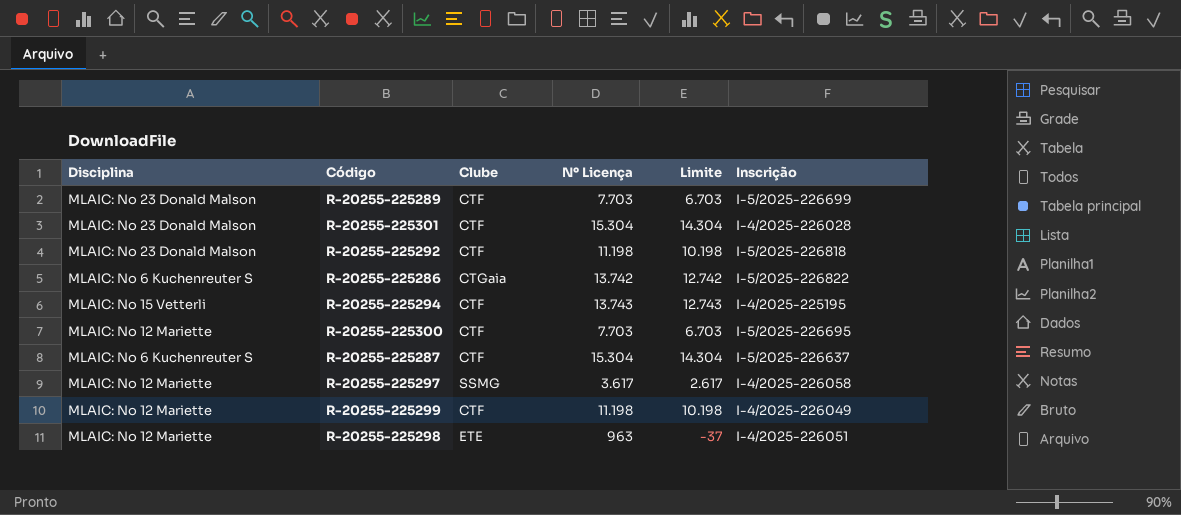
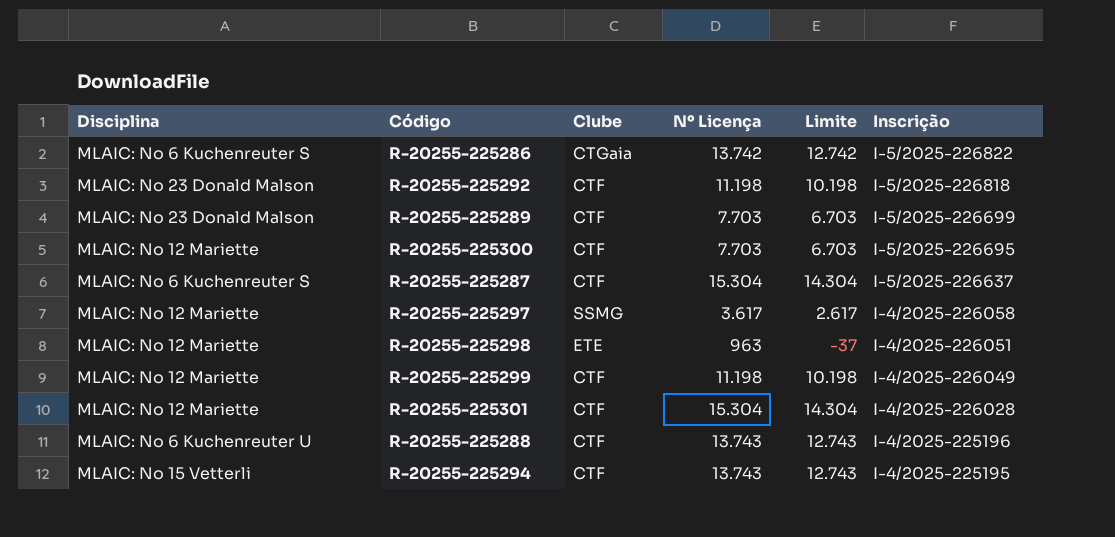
row order: none -> Inscrição descending
R-20255-225301 | Disciplina: MLAIC: No 23 Donald Malson -> MLAIC: No 12 Mariette
row R-20255-225288: none -> MLAIC: No 6 Kuchenreuter U | CTF | 13.743 | 12.743 | I-4/2025-225196

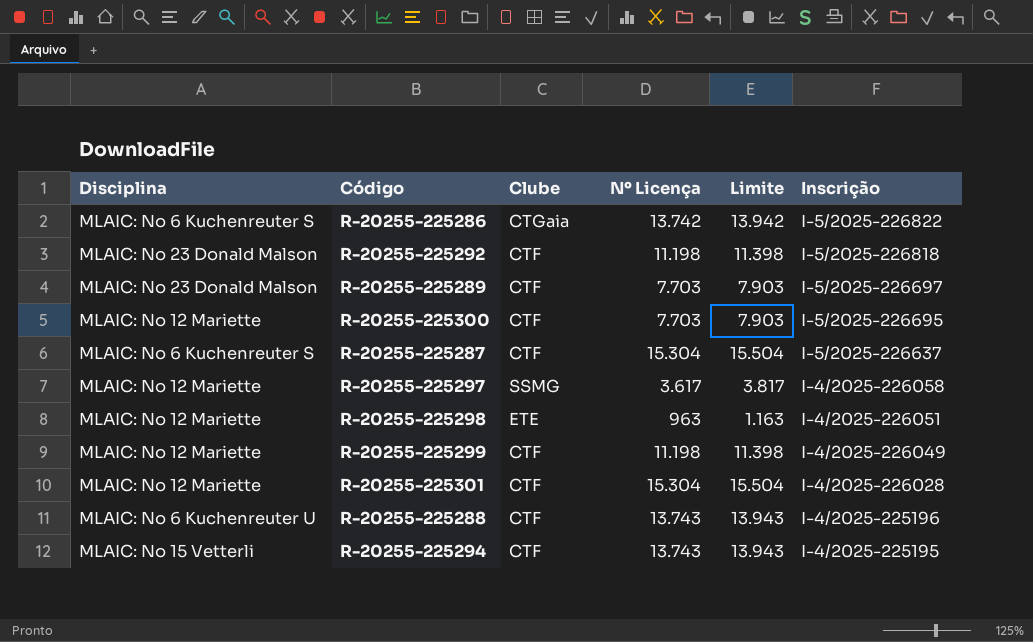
column Limite | formula: [Nº Licença] - 1000 -> [Nº Licença] + 200
R-20255-225289 | Inscrição: I-5/2025-226699 -> I-5/2025-226697

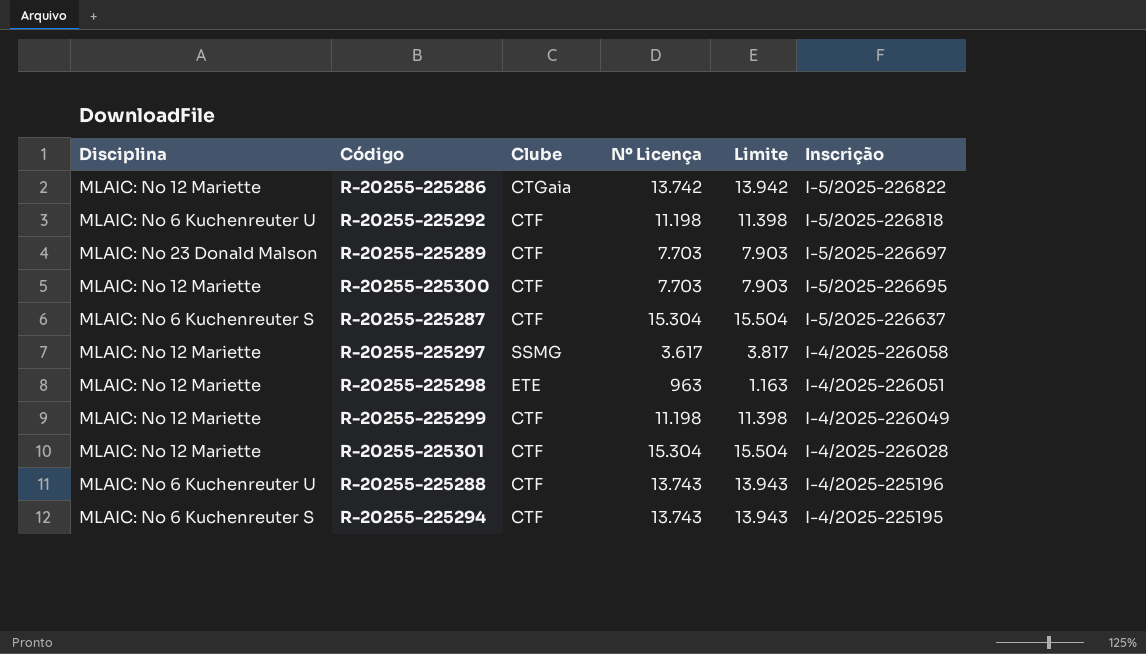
R-20255-225286 | Disciplina: MLAIC: No 6 Kuchenreuter S -> MLAIC: No 12 Mariette
R-20255-225292 | Disciplina: MLAIC: No 23 Donald Malson -> MLAIC: No 6 Kuchenreuter U
R-20255-225294 | Disciplina: MLAIC: No 15 Vetterli -> MLAIC: No 6 Kuchenreuter S

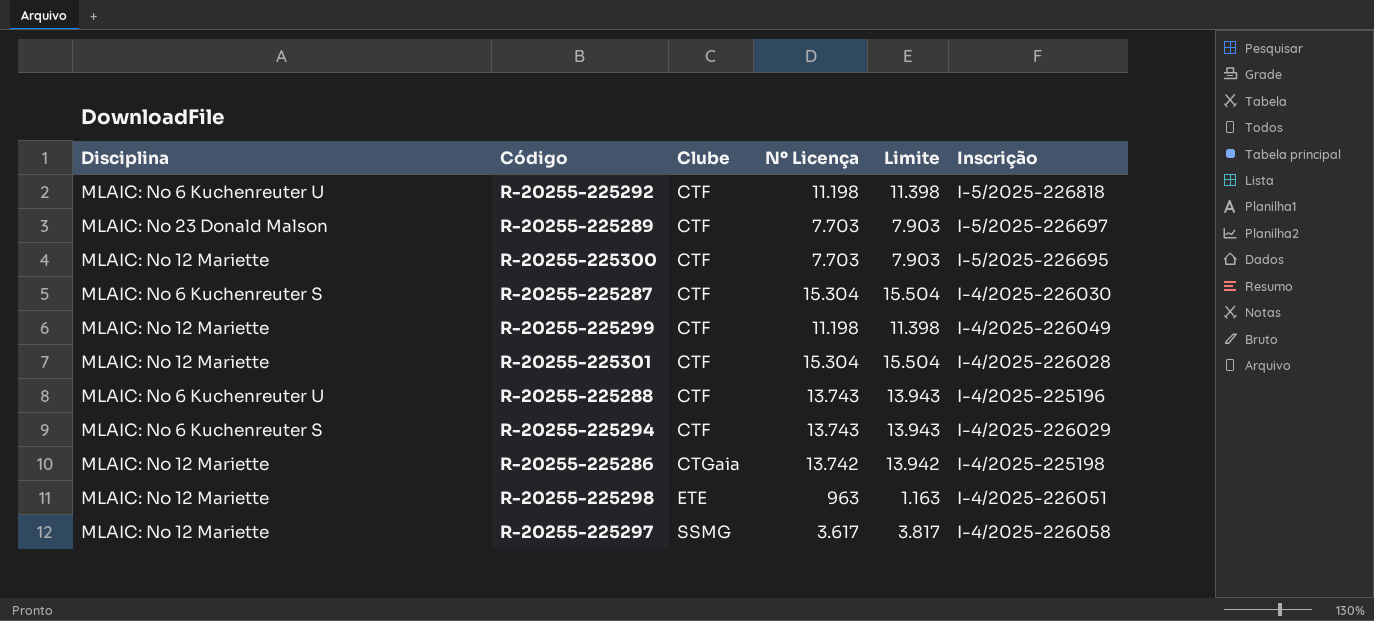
row order: Inscrição descending -> Clube ascending
R-20255-225287 | Inscrição: I-5/2025-226637 -> I-4/2025-226030
R-20255-225294 | Inscrição: I-4/2025-225195 -> I-4/2025-226029
R-20255-225286 | Inscrição: I-5/2025-226822 -> I-4/2025-225198

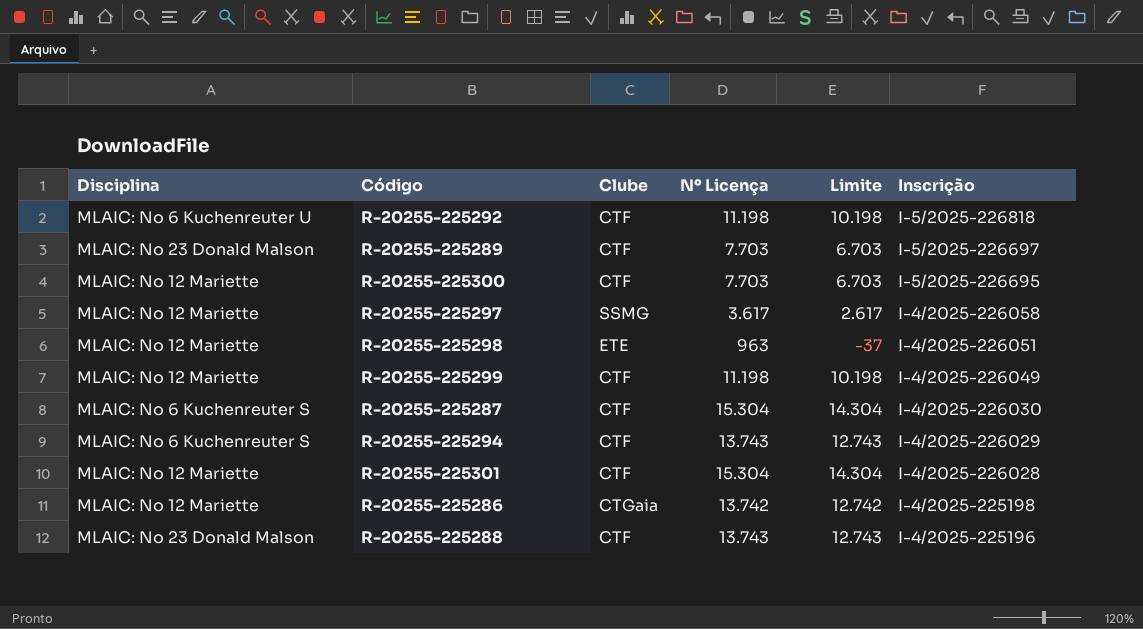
row order: Clube ascending -> Inscrição descending
column Limite | formula: [Nº Licença] + 200 -> [Nº Licença] - 1000
R-20255-225288 | Disciplina: MLAIC: No 6 Kuchenreuter U -> MLAIC: No 23 Donald Malson

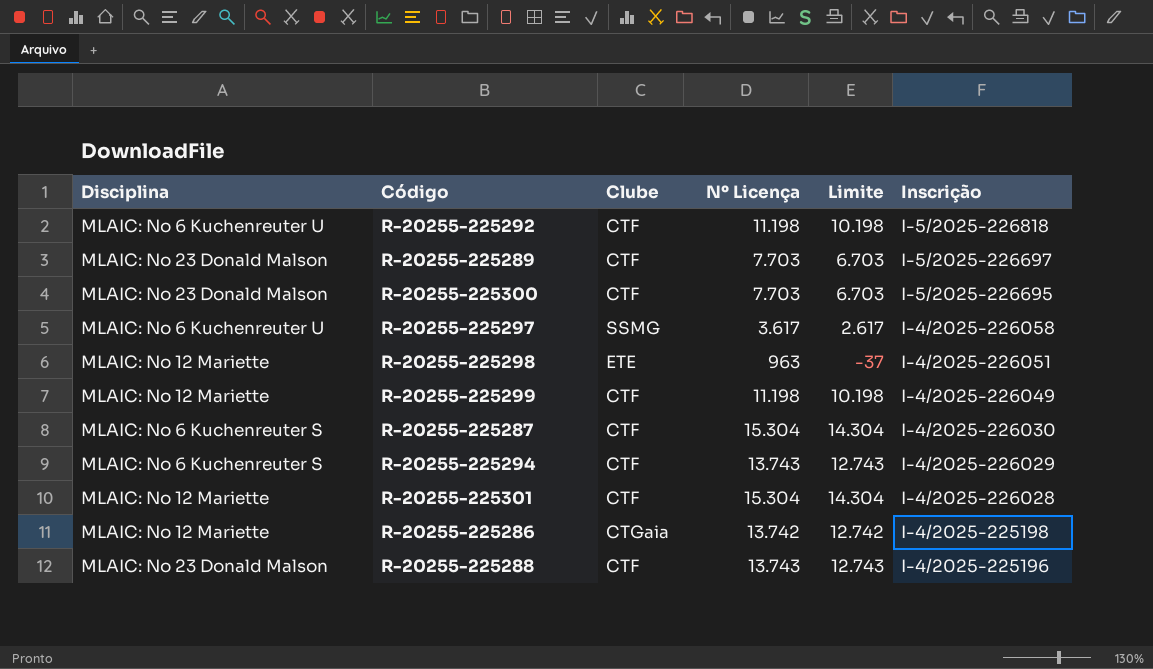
R-20255-225300 | Disciplina: MLAIC: No 12 Mariette -> MLAIC: No 23 Donald Malson
R-20255-225297 | Disciplina: MLAIC: No 12 Mariette -> MLAIC: No 6 Kuchenreuter U

